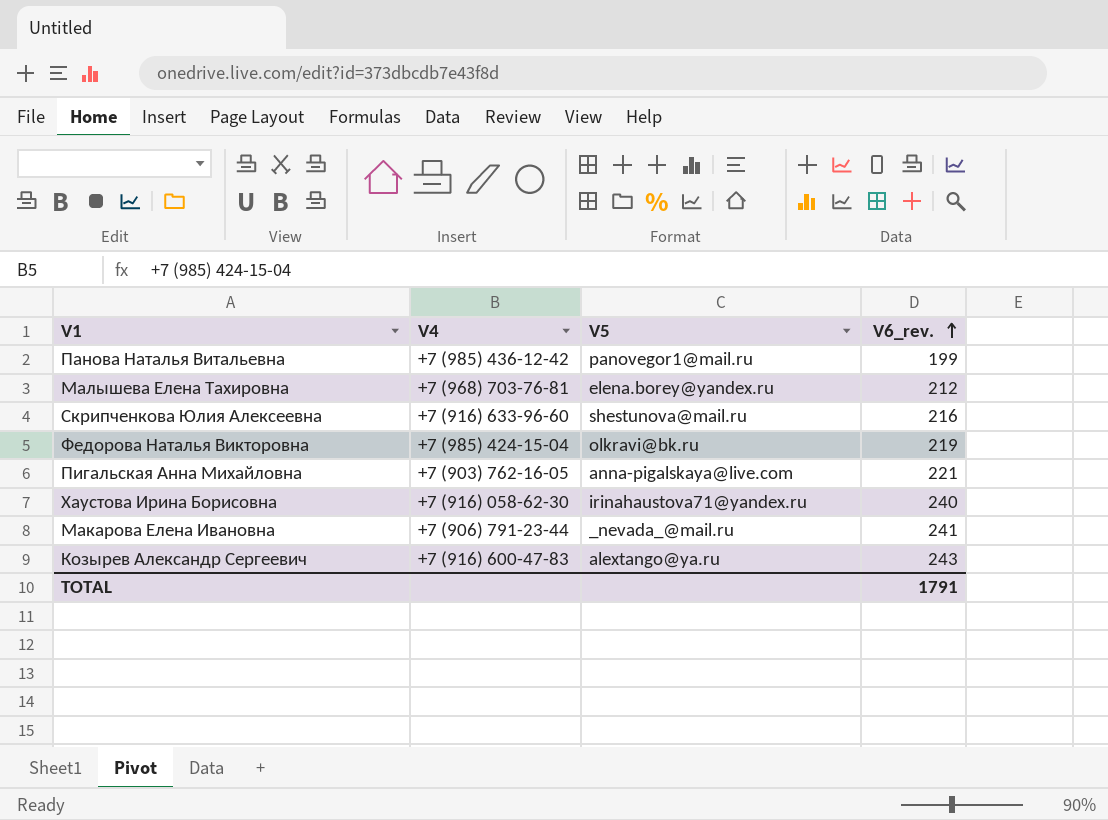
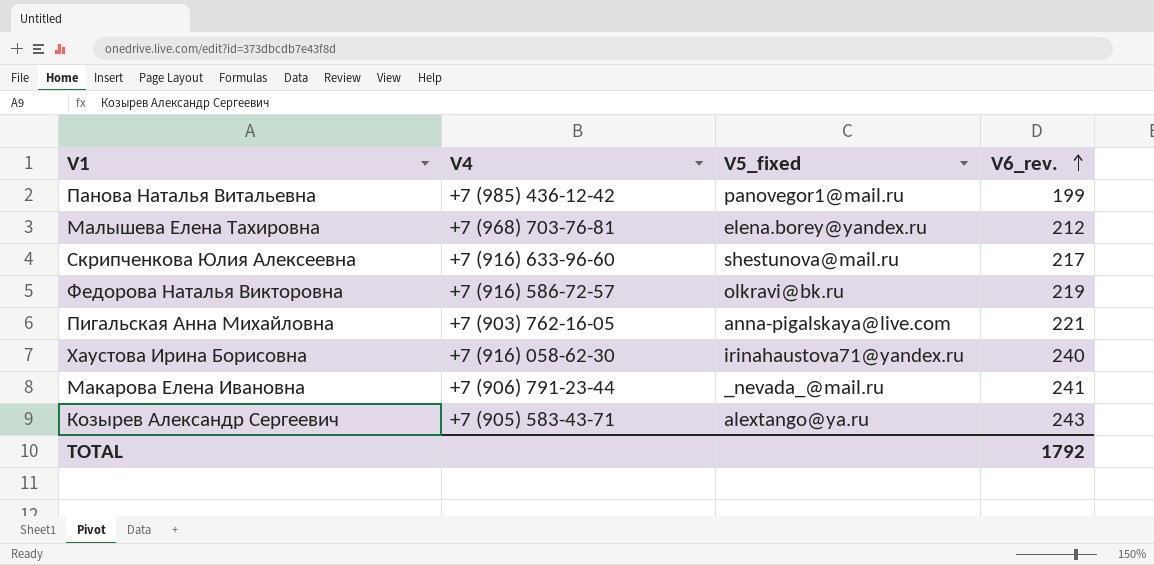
column name: V5 -> V5_fixed
Скрипченкова Юлия Алексеевна | V6_rev.: 216 -> 217
Федорова Наталья Викторовна | V4: +7 (985) 424-15-04 -> +7 (916) 586-72-57
Козырев Александр Сергеевич | V4: +7 (916) 600-47-83 -> +7 (905) 583-43-71
TOTAL | V6_rev.: 1791 -> 1792

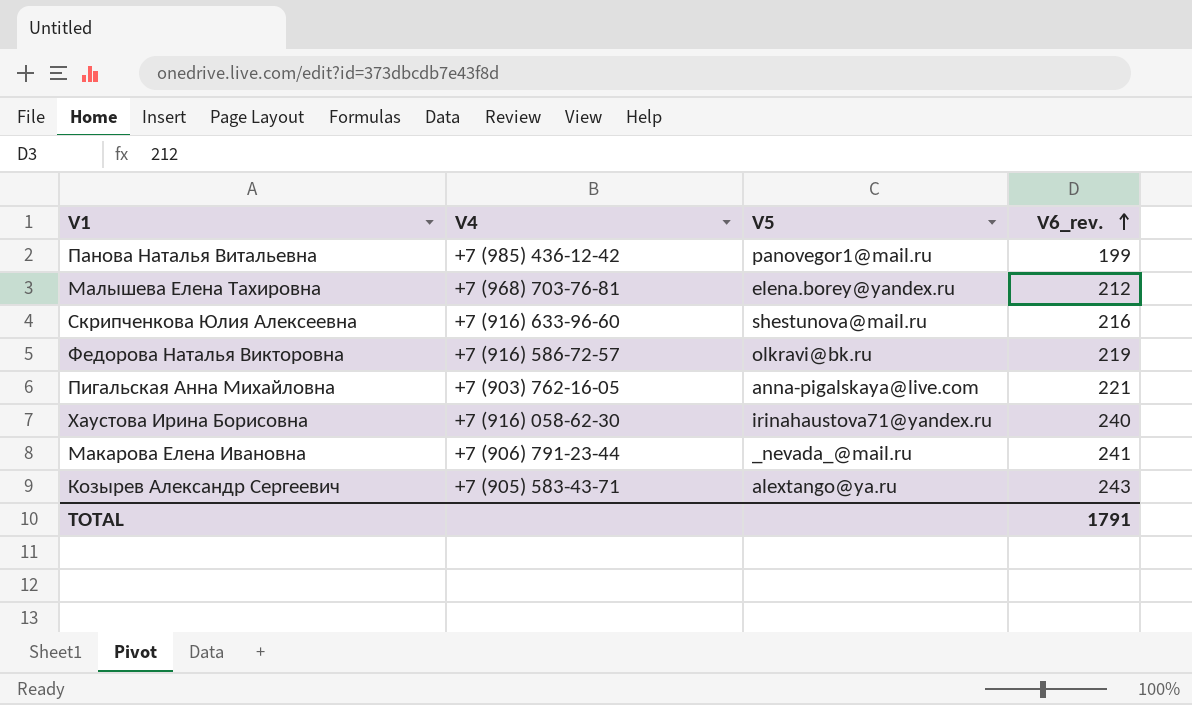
column name: V5_fixed -> V5
Скрипченкова Юлия Алексеевна | V6_rev.: 217 -> 216
TOTAL | V6_rev.: 1792 -> 1791

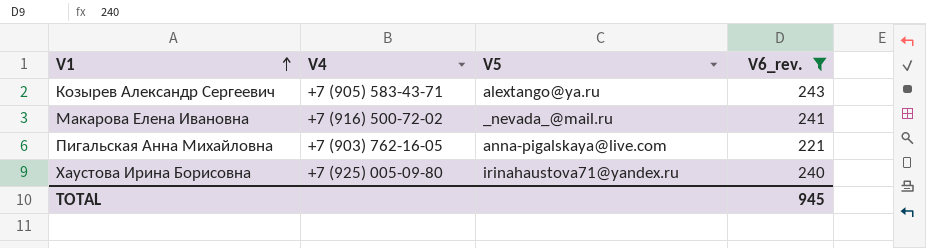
filter: none -> V6_rev. >= 221
row order: V6_rev. ascending -> V1 ascending
Макарова Елена Ивановна | V4: +7 (906) 791-23-44 -> +7 (916) 500-72-02
Хаустова Ирина Борисовна | V4: +7 (916) 058-62-30 -> +7 (925) 005-09-80
TOTAL | V6_rev.: 1791 -> 945

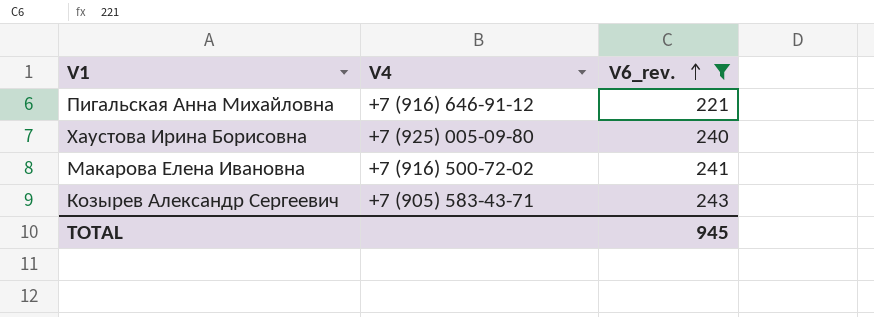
row order: V1 ascending -> V6_rev. ascending
column V5 | position: 3 -> none
Пигальская Анна Михайловна | V4: +7 (903) 762-16-05 -> +7 (916) 646-91-12

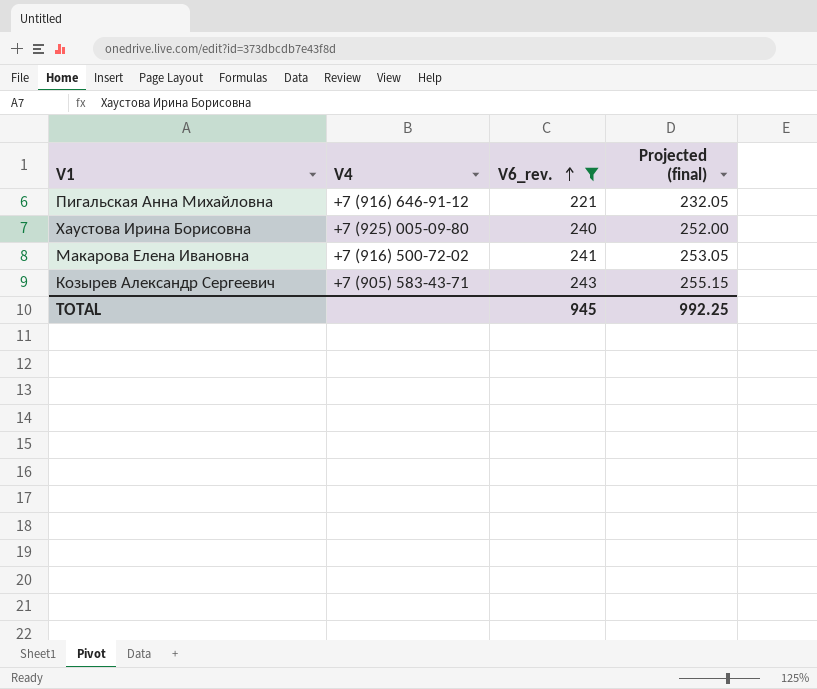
column Projected (final) | formula: none -> [V6_rev.] * 1.05

